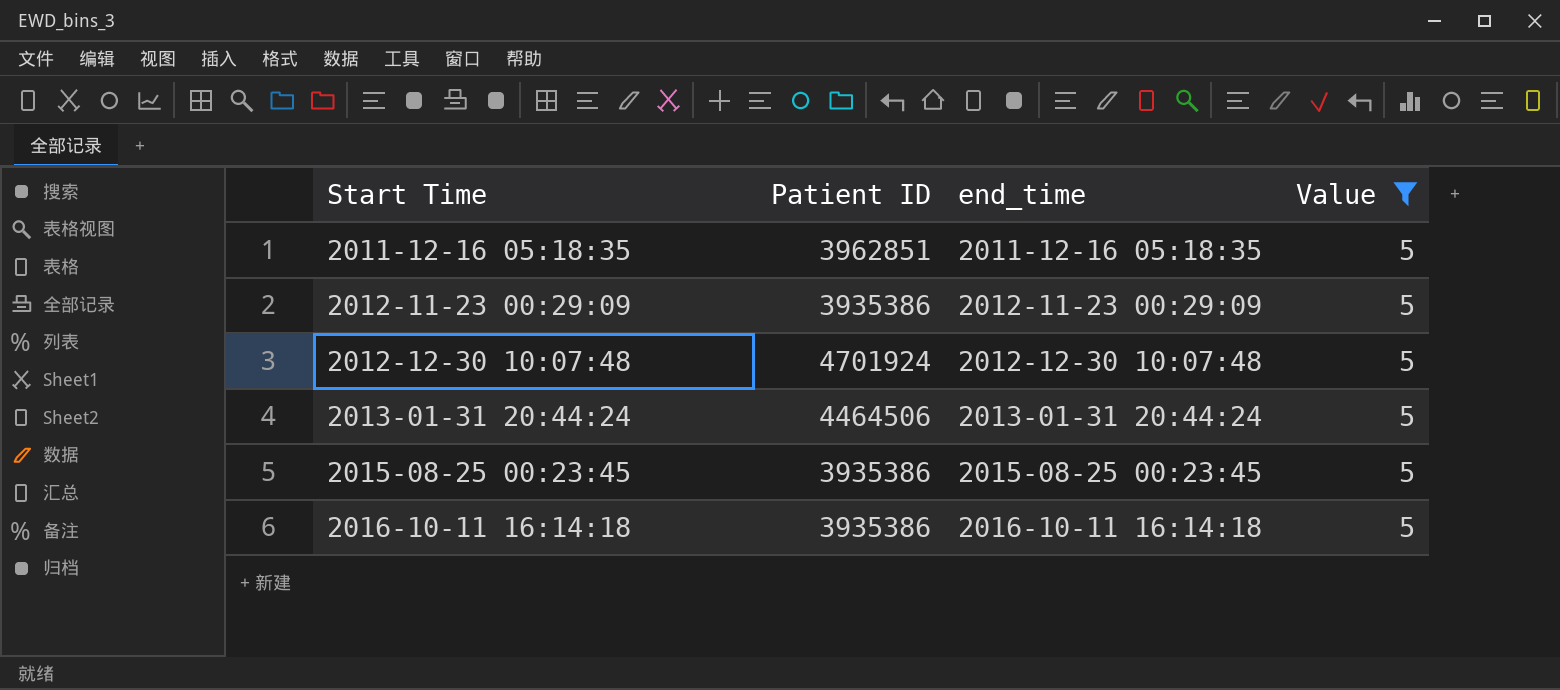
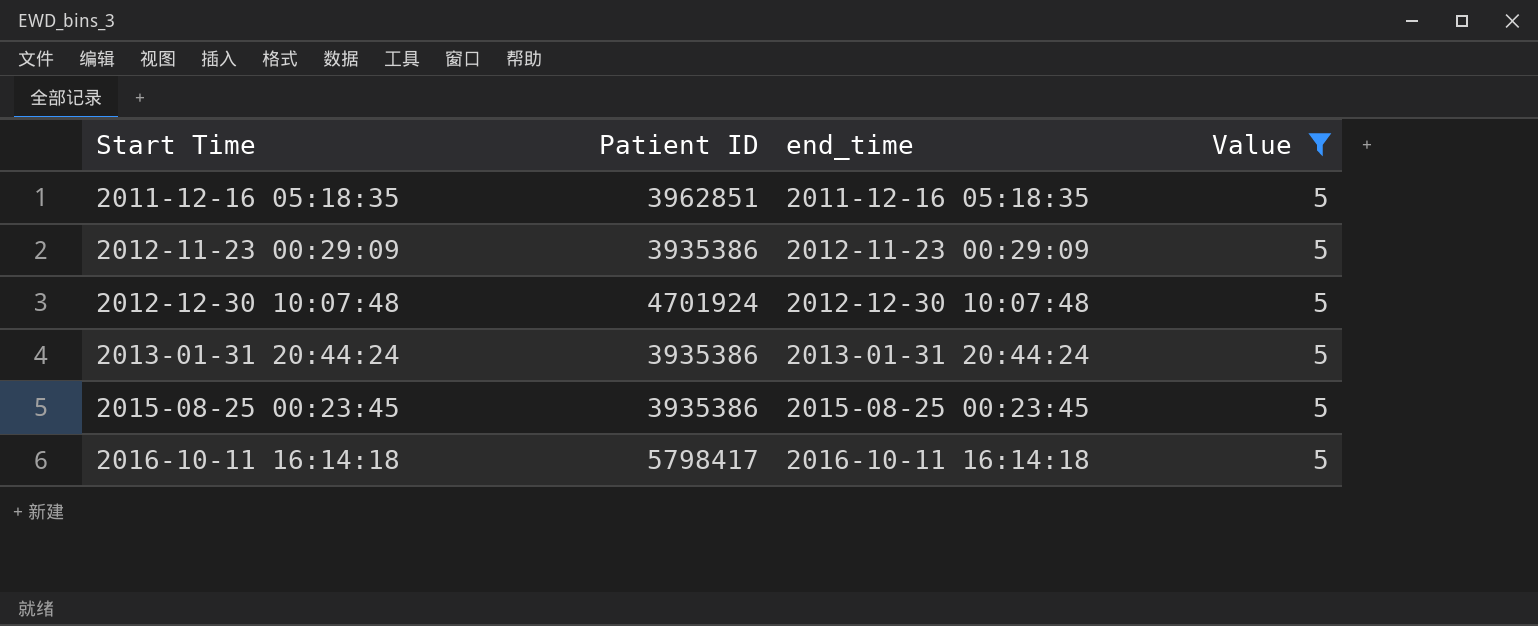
2013-01-31 20:44:24 | Patient ID: 4464506 -> 3935386
2016-10-11 16:14:18 | Patient ID: 3935386 -> 5798417

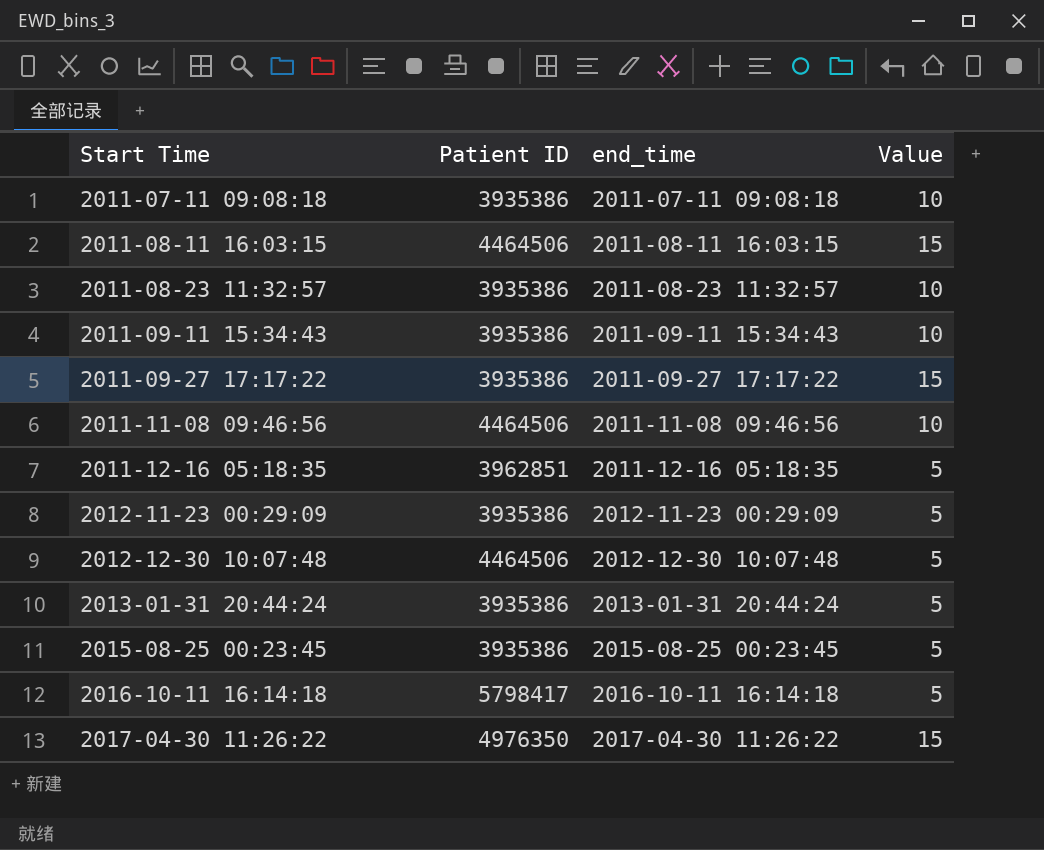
filter: Value = 5 -> none
2012-12-30 10:07:48 | Patient ID: 4701924 -> 4464506

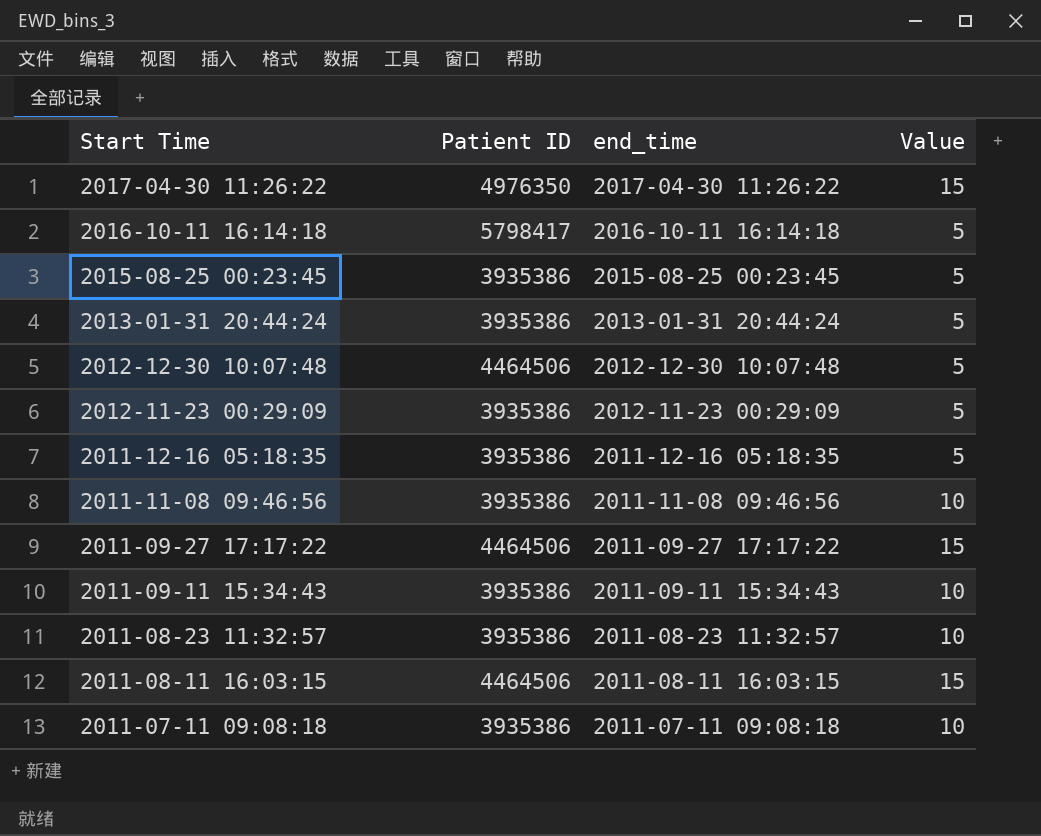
row order: Start Time ascending -> Start Time descending
2011-12-16 05:18:35 | Patient ID: 3962851 -> 3935386
2011-11-08 09:46:56 | Patient ID: 4464506 -> 3935386
2011-09-27 17:17:22 | Patient ID: 3935386 -> 4464506

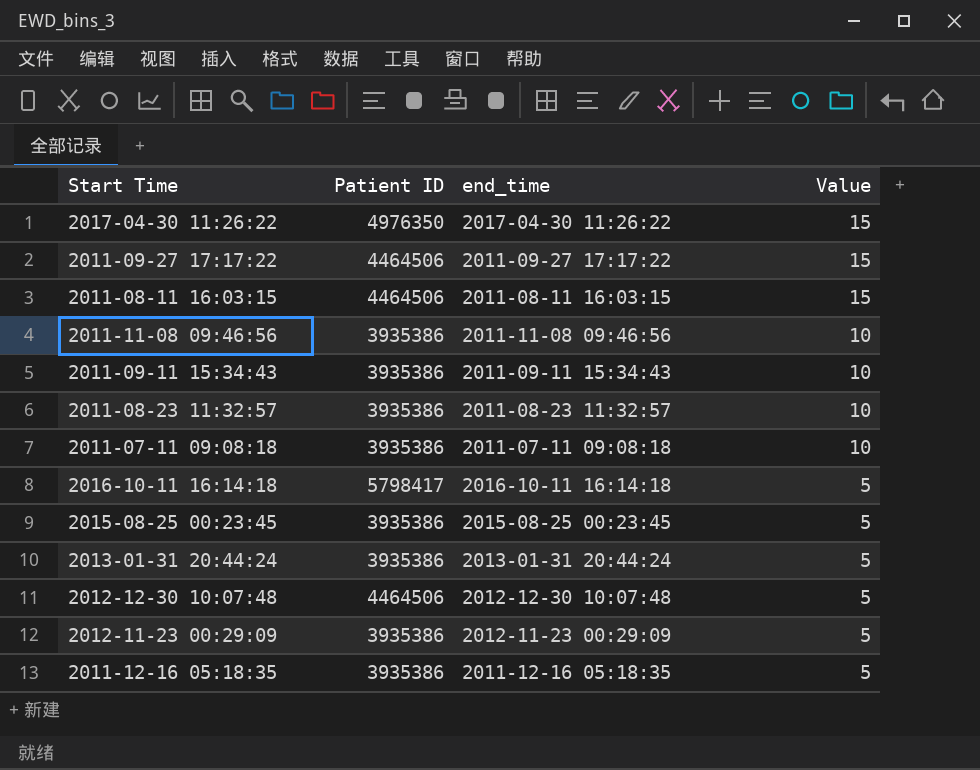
row order: Start Time descending -> Value descending

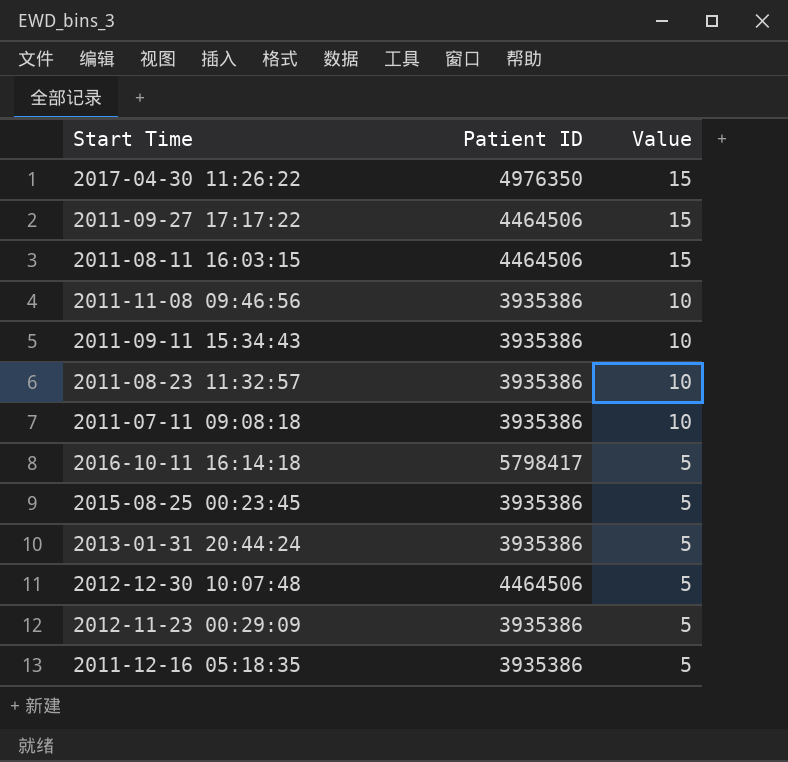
column end_time | position: 3 -> none

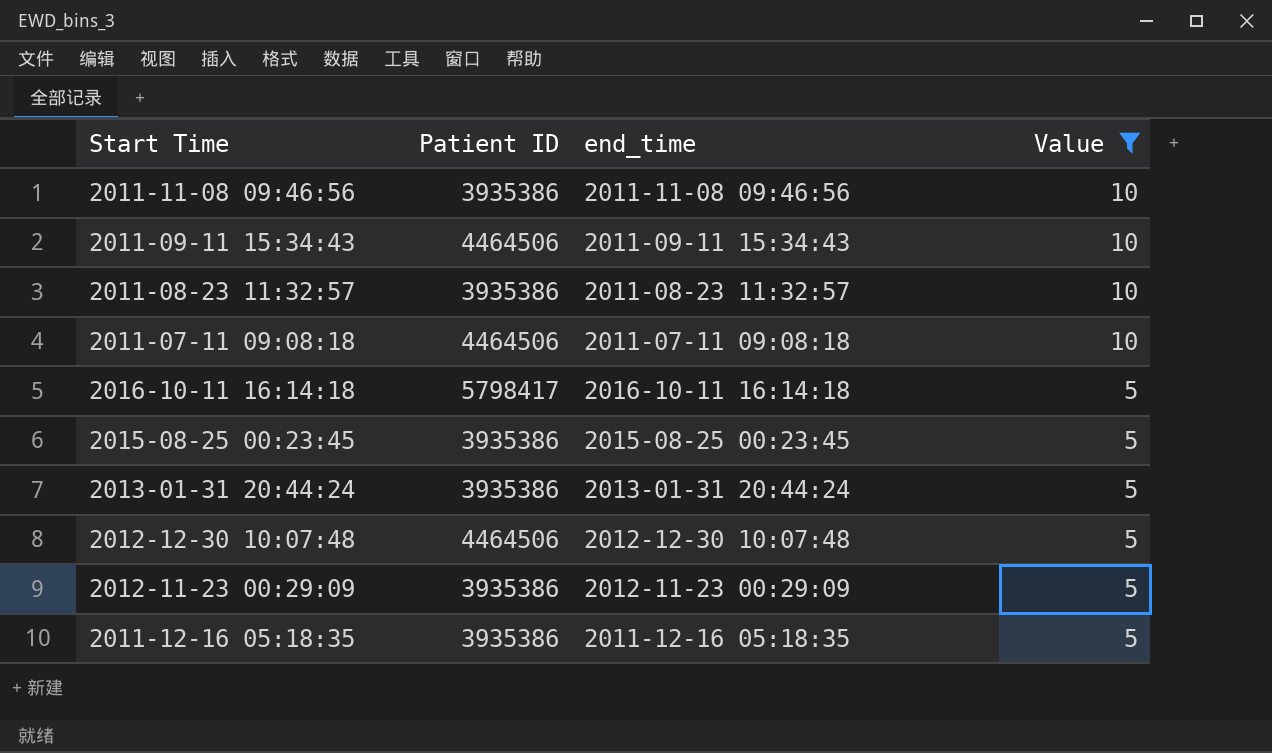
filter: none -> Value != 15
column end_time | position: none -> 3
2011-09-11 15:34:43 | Patient ID: 3935386 -> 4464506
2011-07-11 09:08:18 | Patient ID: 3935386 -> 4464506

